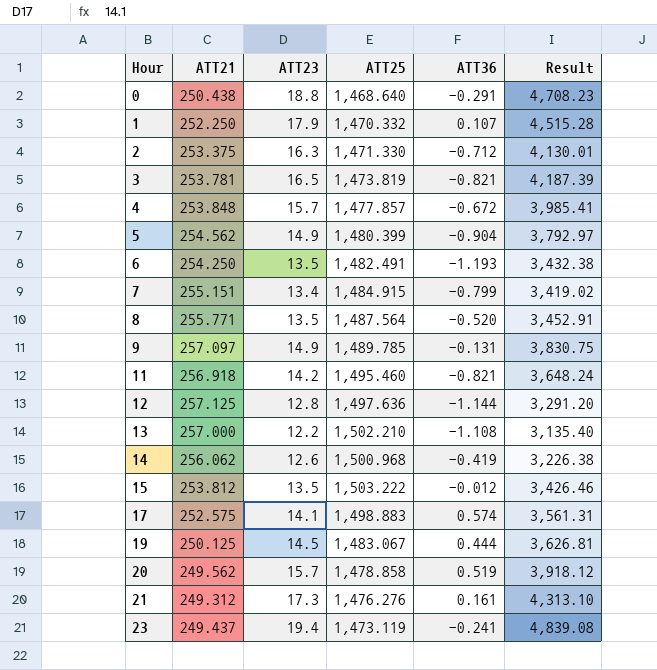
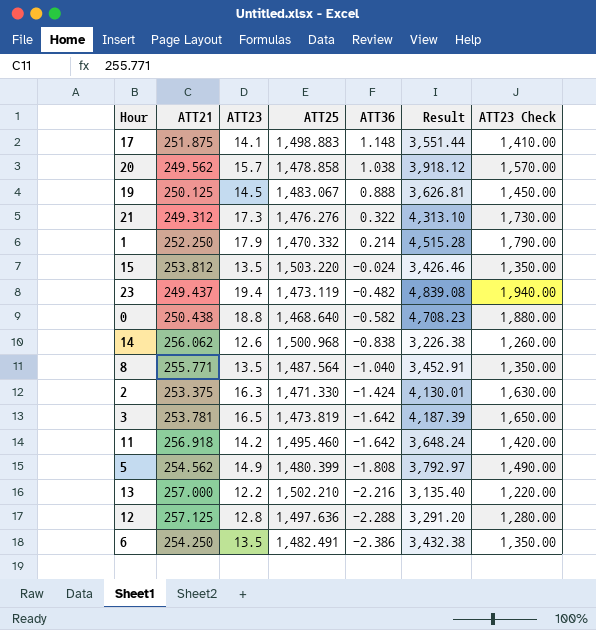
row order: Hour ascending -> ATT36 descending
column ATT23 Check | formula: none -> [ATT23] * 100
row 4: 253.848 | 15.7 | 1,477.857 | -0.672 | 3,985.41 -> none
row 7: 255.151 | 13.4 | 1,484.915 | -0.799 | 3,419.02 -> none
row 9: 257.097 | 14.9 | 1,489.785 | -0.131 | 3,830.75 -> none
17 | ATT21: 252.575 -> 251.875
17 | ATT36: 0.574 -> 1.148
17 | Result: 3,561.31 -> 3,551.44
20 | ATT36: 0.519 -> 1.038
19 | ATT36: 0.444 -> 0.888
21 | ATT36: 0.161 -> 0.322
1 | ATT36: 0.107 -> 0.214
15 | ATT25: 1,503.222 -> 1,503.220
15 | ATT36: -0.012 -> -0.024
23 | ATT36: -0.241 -> -0.482
0 | ATT36: -0.291 -> -0.582
14 | ATT36: -0.419 -> -0.838
8 | ATT36: -0.520 -> -1.040
2 | ATT36: -0.712 -> -1.424
3 | ATT36: -0.821 -> -1.642
11 | ATT36: -0.821 -> -1.642
5 | ATT36: -0.904 -> -1.808
13 | ATT36: -1.108 -> -2.216
12 | ATT36: -1.144 -> -2.288
6 | ATT36: -1.193 -> -2.386

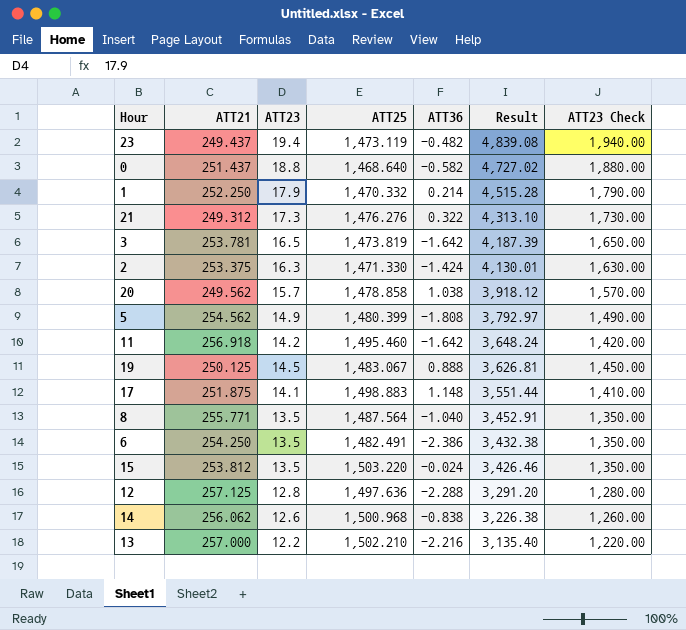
row order: ATT36 descending -> Result descending
0 | ATT21: 250.438 -> 251.437
0 | Result: 4,708.23 -> 4,727.02

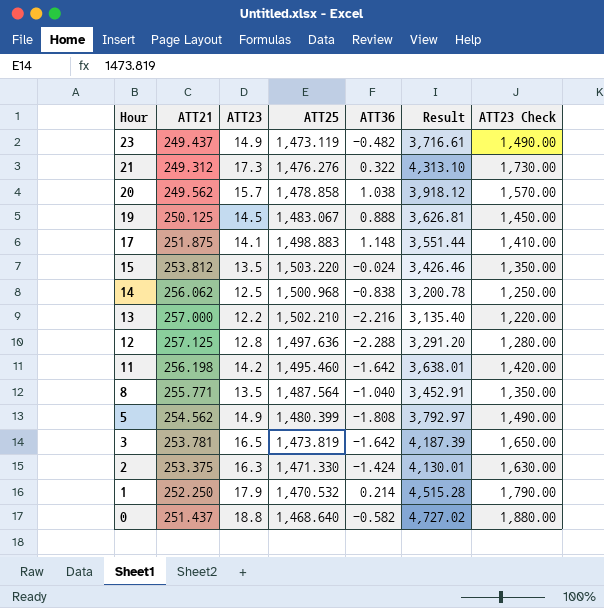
row order: Result descending -> Hour descending
row 6: 254.250 | 13.5 | 1,482.491 | -2.386 | 3,432.38 | 1,350.00 -> none
23 | ATT23: 19.4 -> 14.9
23 | Result: 4,839.08 -> 3,716.61
23 | ATT23 Check: 1,940.00 -> 1,490.00
14 | ATT23: 12.6 -> 12.5
14 | Result: 3,226.38 -> 3,200.78
14 | ATT23 Check: 1,260.00 -> 1,250.00
11 | ATT21: 256.918 -> 256.198
11 | Result: 3,648.24 -> 3,638.01
1 | ATT25: 1,470.332 -> 1,470.532

